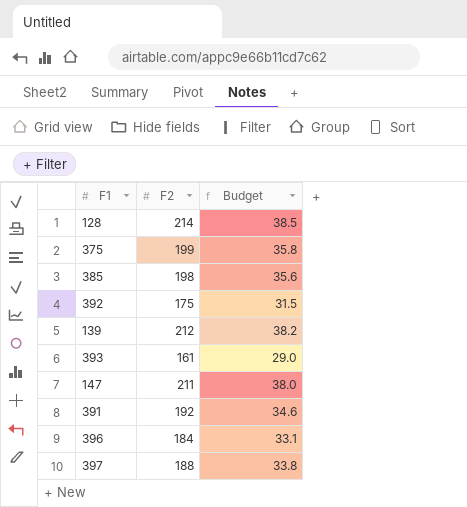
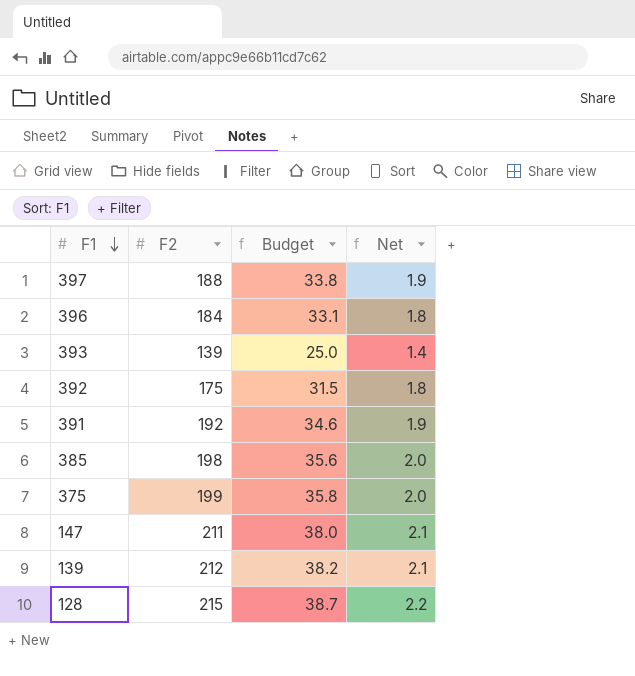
row order: none -> F1 descending
column Net | formula: none -> [F2] * 0.01
393 | F2: 161 -> 139
393 | Budget: 29.0 -> 25.0
128 | F2: 214 -> 215
128 | Budget: 38.5 -> 38.7

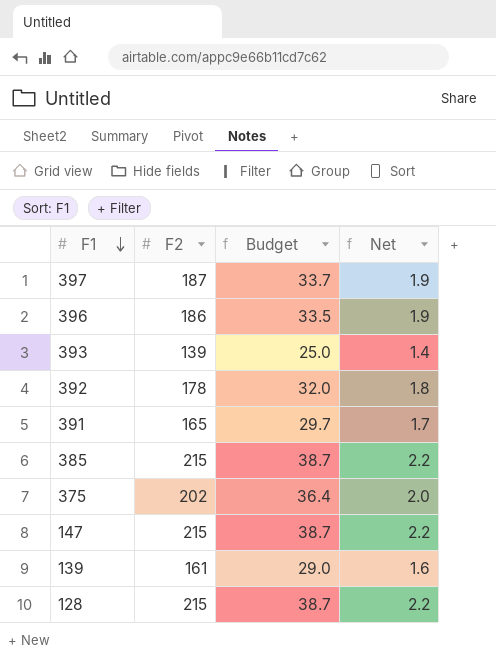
397 | F2: 188 -> 187
397 | Budget: 33.8 -> 33.7
396 | F2: 184 -> 186
396 | Budget: 33.1 -> 33.5
396 | Net: 1.8 -> 1.9
392 | F2: 175 -> 178
392 | Budget: 31.5 -> 32.0
391 | F2: 192 -> 165
391 | Budget: 34.6 -> 29.7
391 | Net: 1.9 -> 1.7
385 | F2: 198 -> 215
385 | Budget: 35.6 -> 38.7
385 | Net: 2.0 -> 2.2
375 | F2: 199 -> 202
375 | Budget: 35.8 -> 36.4
147 | F2: 211 -> 215
147 | Budget: 38.0 -> 38.7
147 | Net: 2.1 -> 2.2
139 | F2: 212 -> 161
139 | Budget: 38.2 -> 29.0
139 | Net: 2.1 -> 1.6

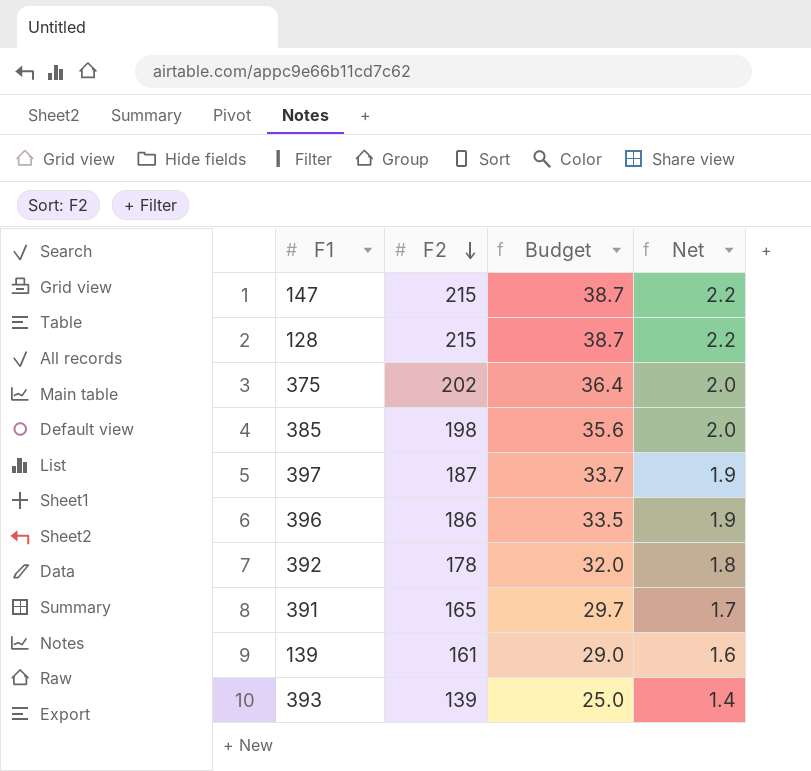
row order: F1 descending -> F2 descending
385 | F2: 215 -> 198
385 | Budget: 38.7 -> 35.6
385 | Net: 2.2 -> 2.0

